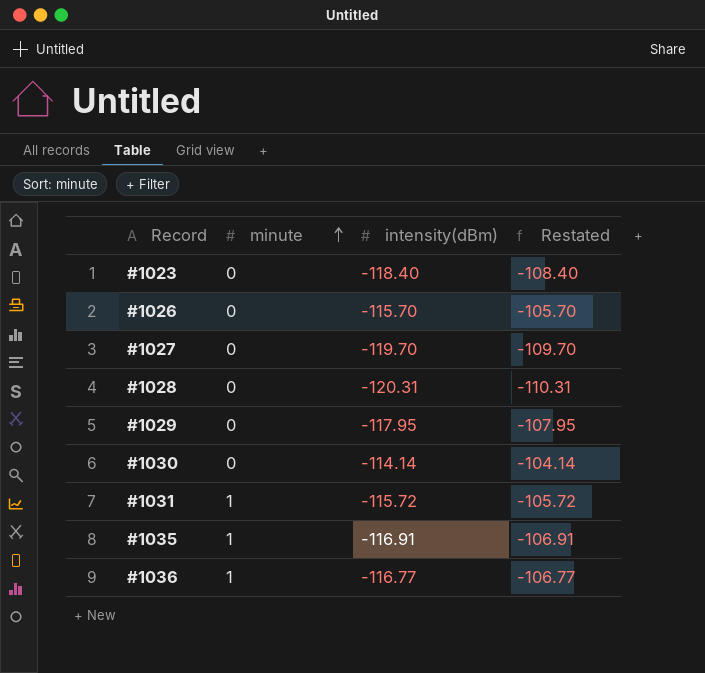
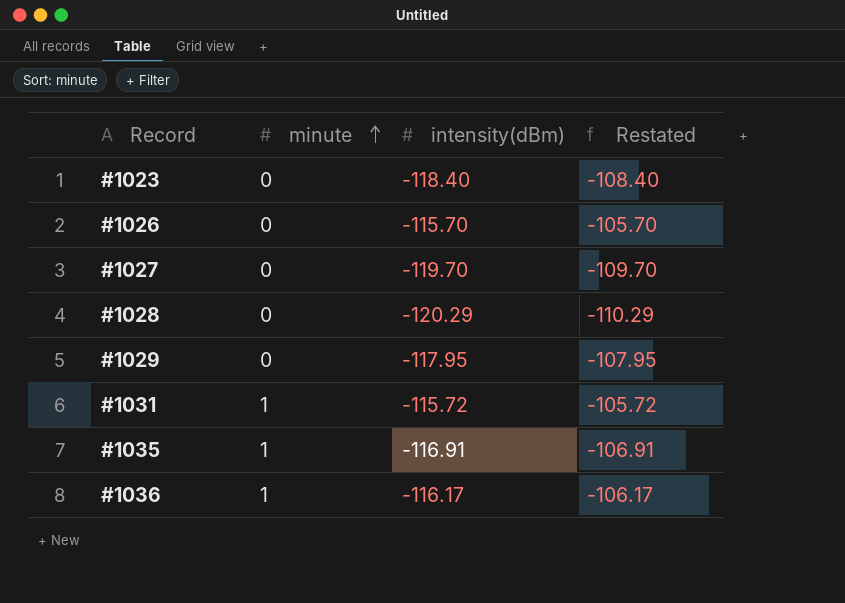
row #1030: 0 | -114.14 | -104.14 -> none
#1028 | intensity(dBm): -120.31 -> -120.29
#1028 | Restated: -110.31 -> -110.29
#1036 | intensity(dBm): -116.77 -> -116.17
#1036 | Restated: -106.77 -> -106.17

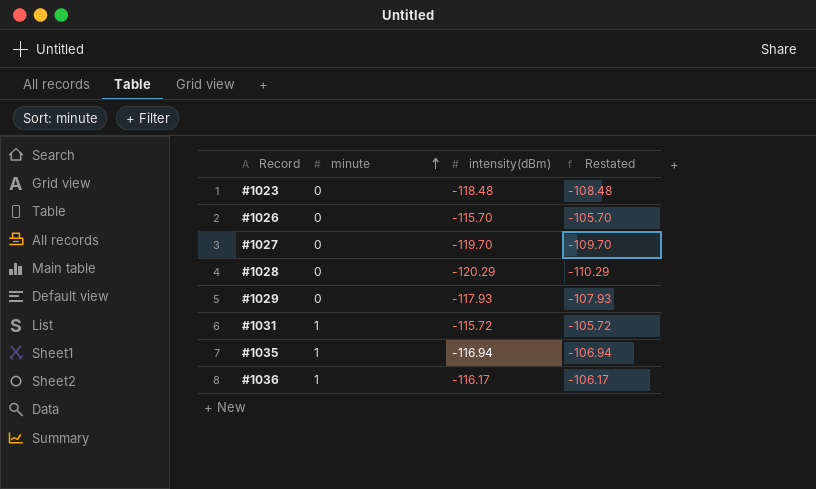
#1023 | intensity(dBm): -118.40 -> -118.48
#1023 | Restated: -108.40 -> -108.48
#1029 | intensity(dBm): -117.95 -> -117.93
#1029 | Restated: -107.95 -> -107.93
#1035 | intensity(dBm): -116.91 -> -116.94
#1035 | Restated: -106.91 -> -106.94

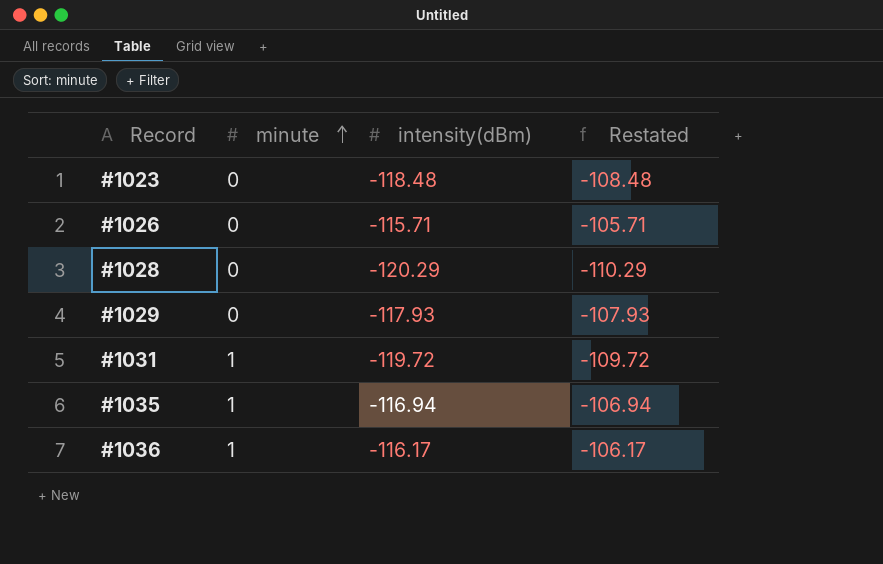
row #1027: 0 | -119.70 | -109.70 -> none
#1026 | intensity(dBm): -115.70 -> -115.71
#1026 | Restated: -105.70 -> -105.71
#1031 | intensity(dBm): -115.72 -> -119.72
#1031 | Restated: -105.72 -> -109.72

